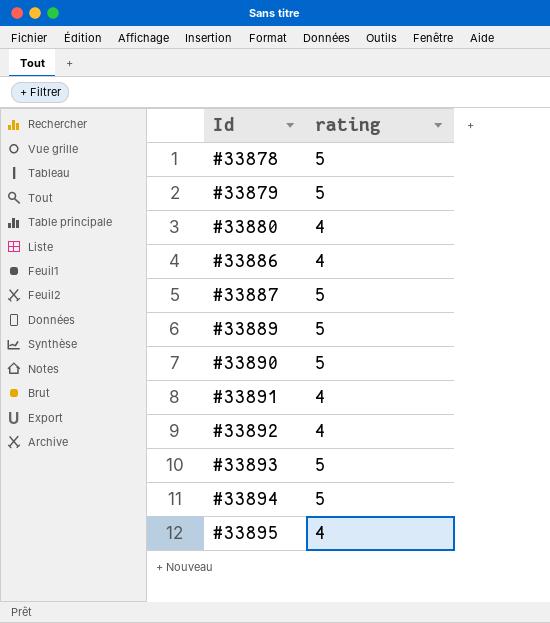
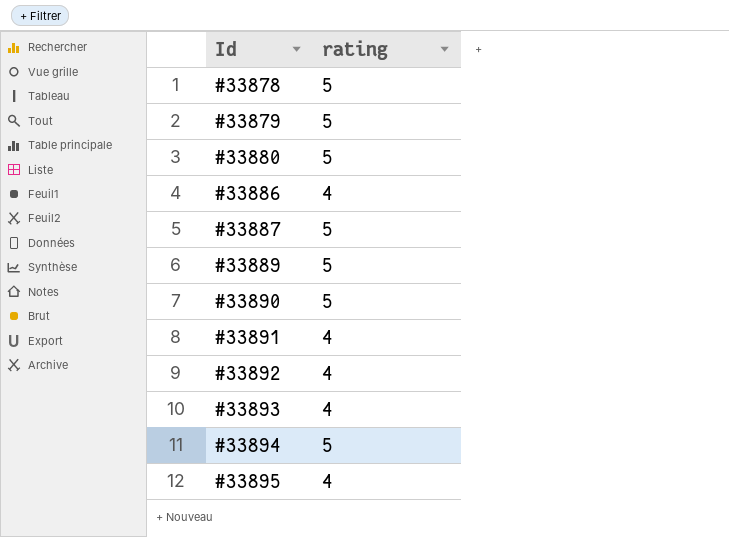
#33880 | rating: 4 -> 5
#33893 | rating: 5 -> 4

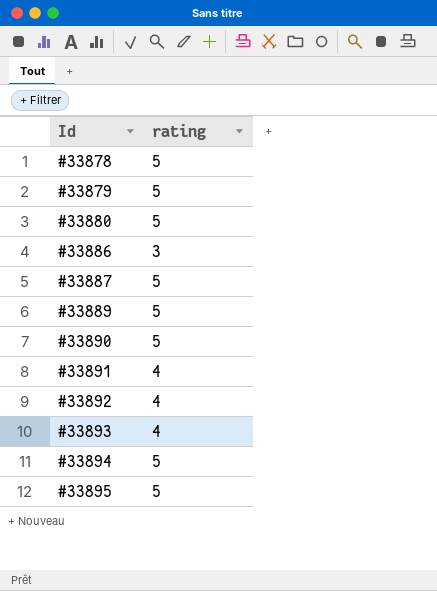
#33886 | rating: 4 -> 3
#33895 | rating: 4 -> 5

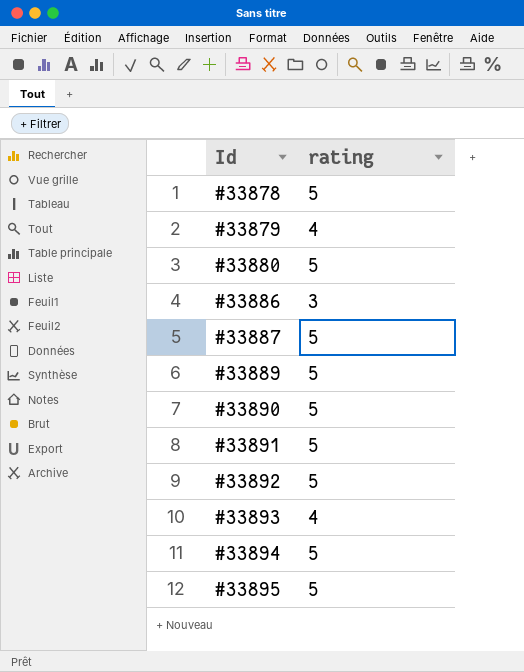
#33879 | rating: 5 -> 4
#33891 | rating: 4 -> 5
#33892 | rating: 4 -> 5

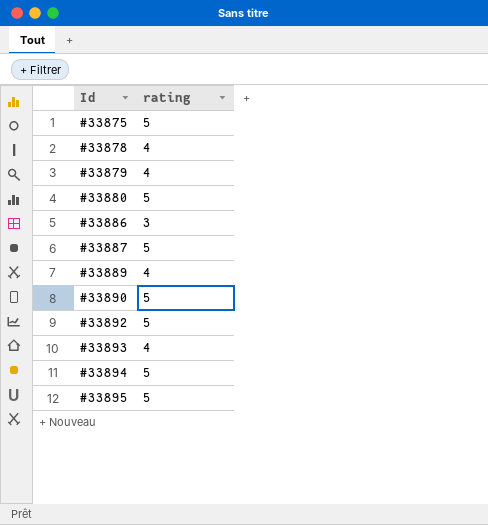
row #33891: 5 -> none
row #33875: none -> 5
#33878 | rating: 5 -> 4
#33889 | rating: 5 -> 4

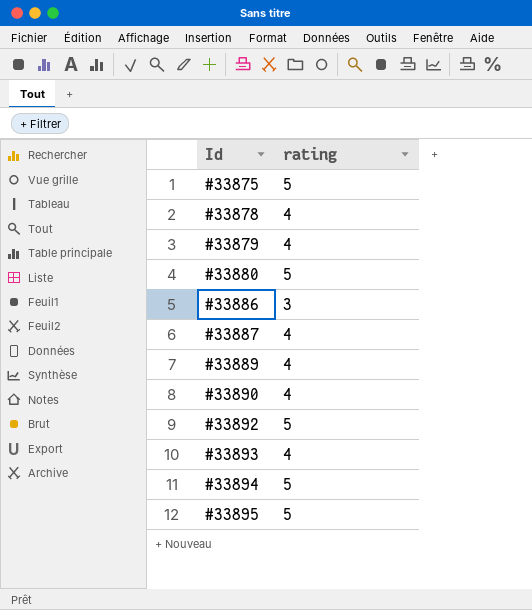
#33887 | rating: 5 -> 4
#33890 | rating: 5 -> 4

